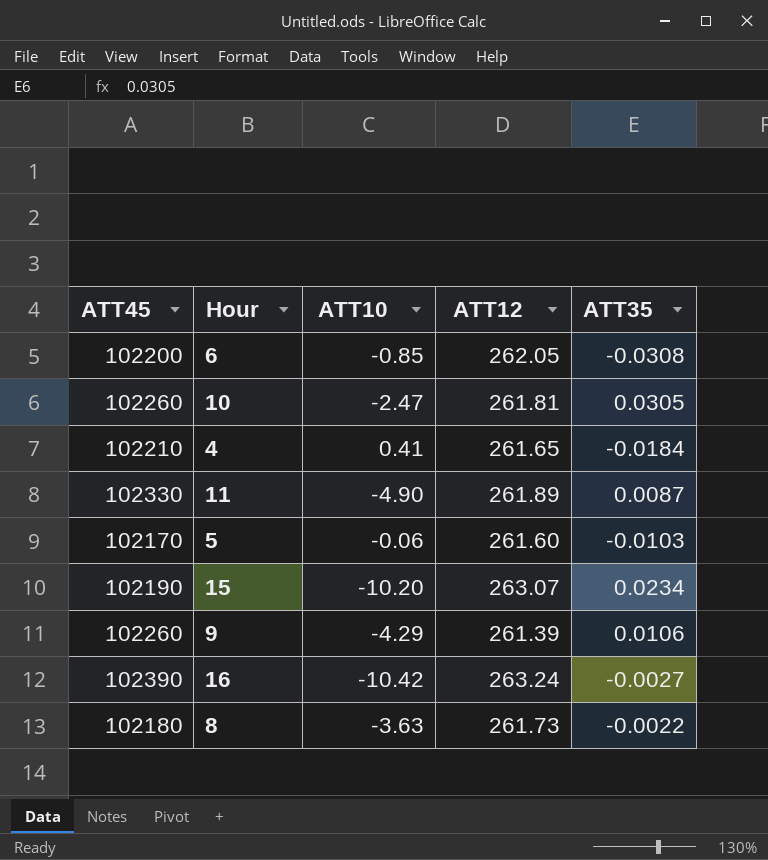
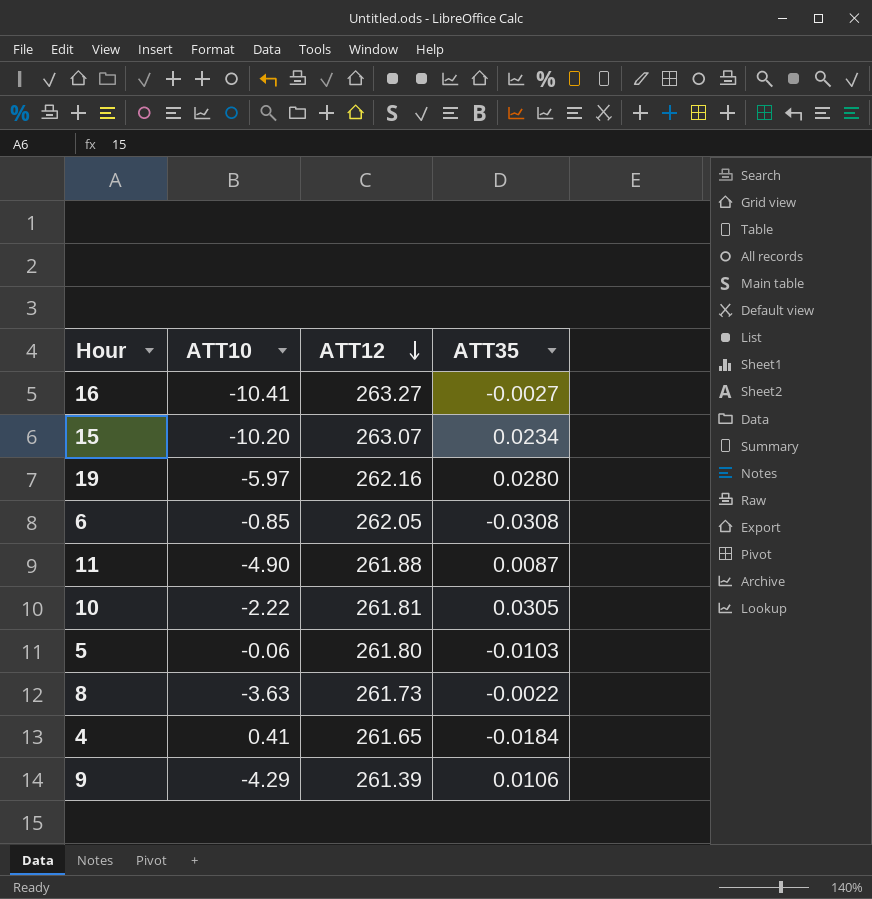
row order: none -> ATT12 descending
column ATT45 | position: 1 -> none
16 | ATT10: -10.42 -> -10.41
16 | ATT12: 263.24 -> 263.27
row 19: none -> -5.97 | 262.16 | 0.0280
11 | ATT12: 261.89 -> 261.88
10 | ATT10: -2.47 -> -2.22
5 | ATT12: 261.60 -> 261.80

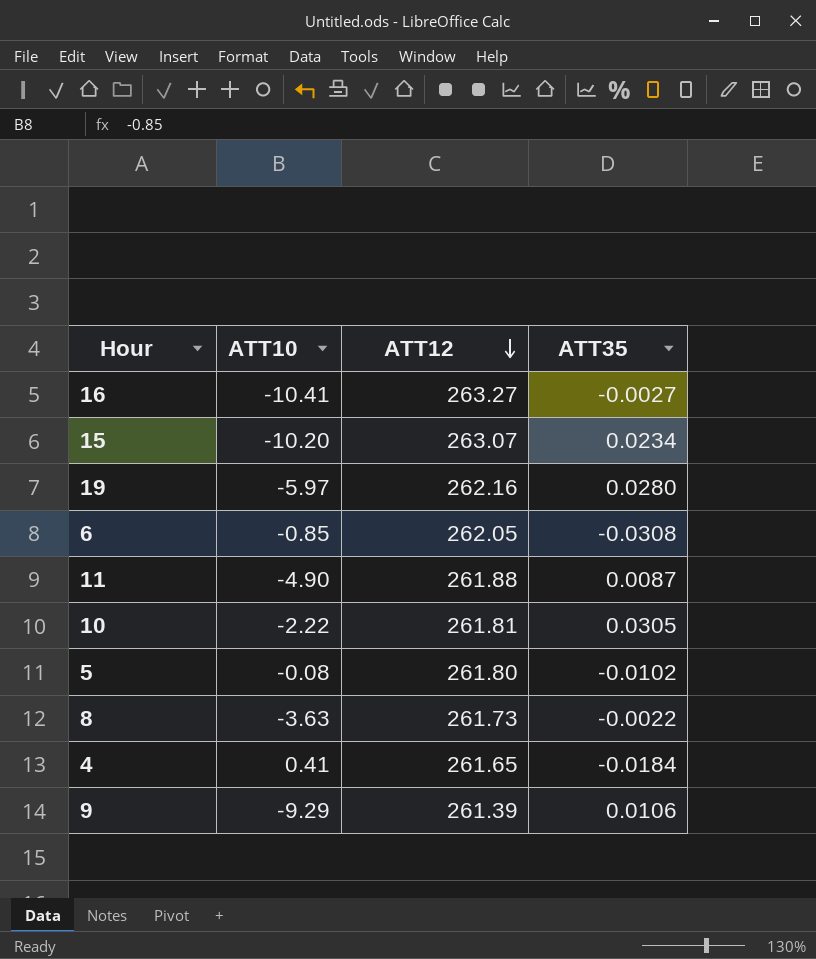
5 | ATT10: -0.06 -> -0.08
5 | ATT35: -0.0103 -> -0.0102
9 | ATT10: -4.29 -> -9.29

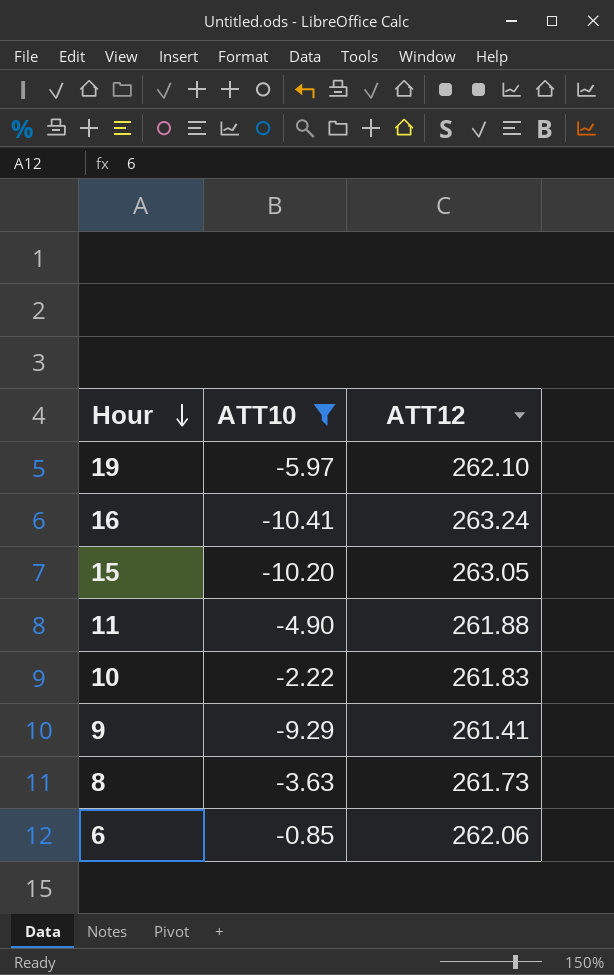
filter: none -> ATT10 <= -0.85
row order: ATT12 descending -> Hour descending
column ATT35 | position: 4 -> none
19 | ATT12: 262.16 -> 262.10
16 | ATT12: 263.27 -> 263.24
15 | ATT12: 263.07 -> 263.05
10 | ATT12: 261.81 -> 261.83
9 | ATT12: 261.39 -> 261.41
6 | ATT12: 262.05 -> 262.06

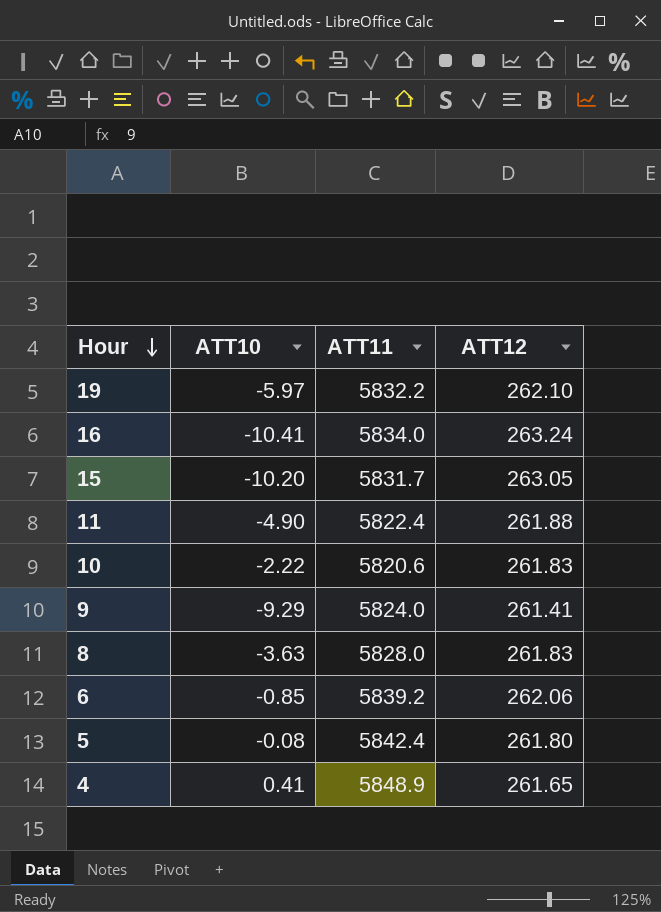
filter: ATT10 <= -0.85 -> none
column ATT11 | position: none -> 3
8 | ATT12: 261.73 -> 261.83

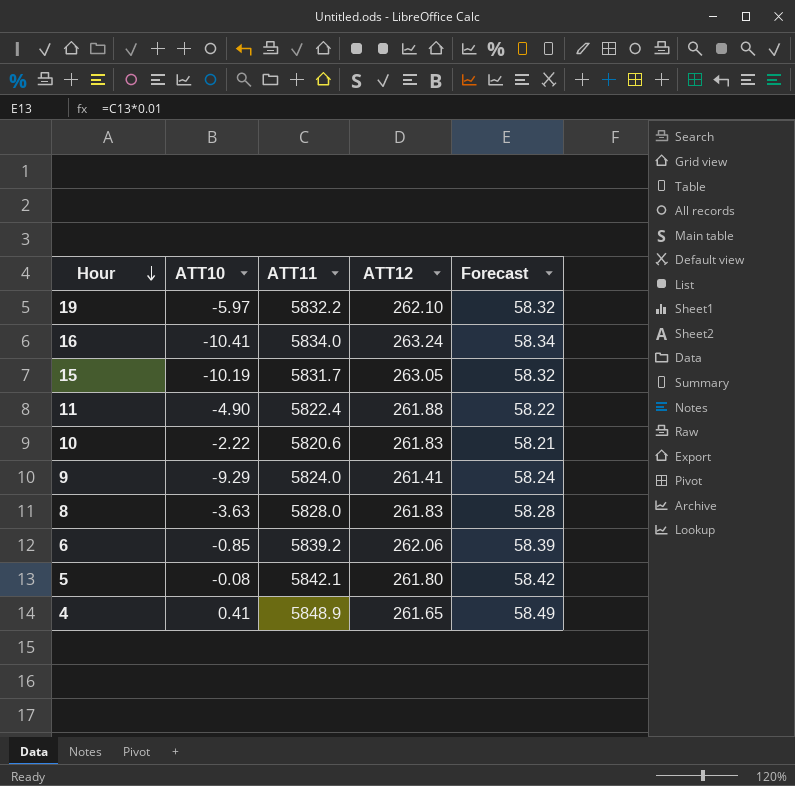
column Forecast | formula: none -> [ATT11] * 0.01
15 | ATT10: -10.20 -> -10.19
5 | ATT11: 5842.4 -> 5842.1

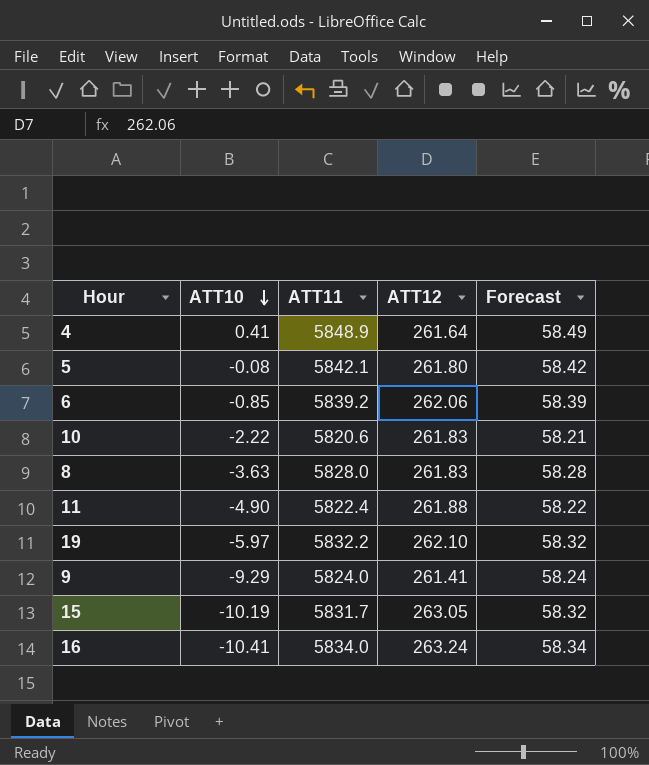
row order: Hour descending -> ATT10 descending
4 | ATT12: 261.65 -> 261.64

